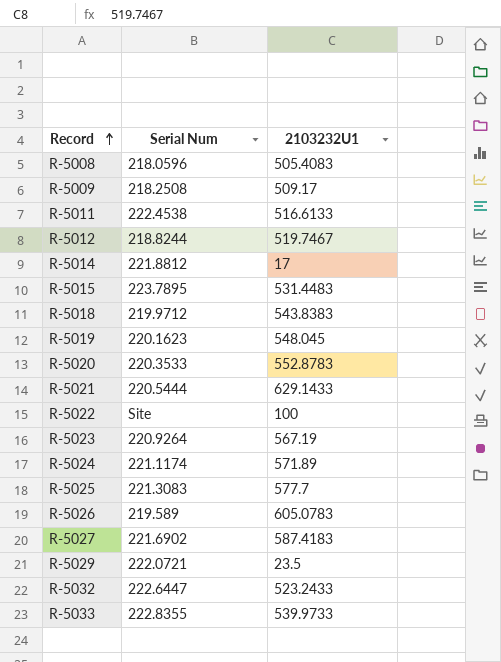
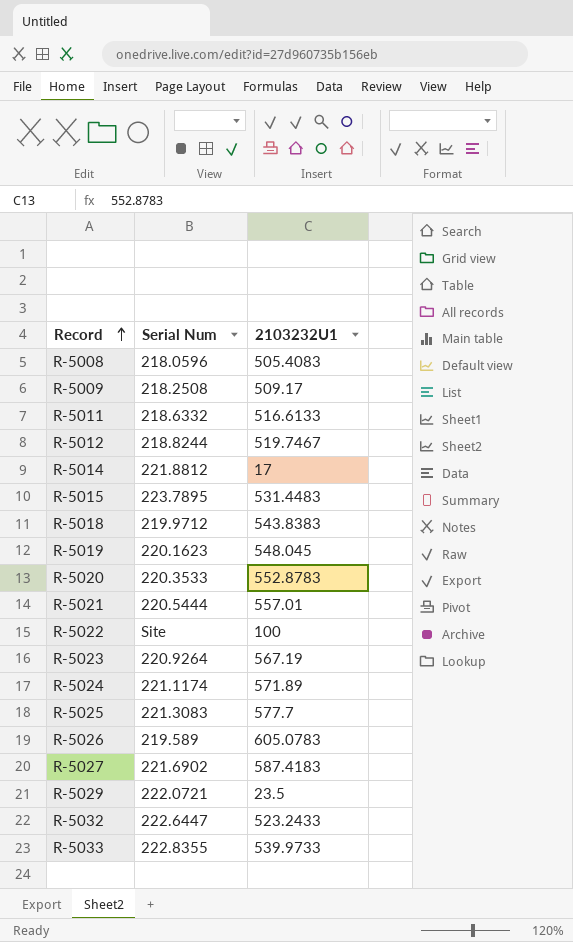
R-5011 | Serial Num: 222.4538 -> 218.6332
R-5021 | 2103232U1: 629.1433 -> 557.01

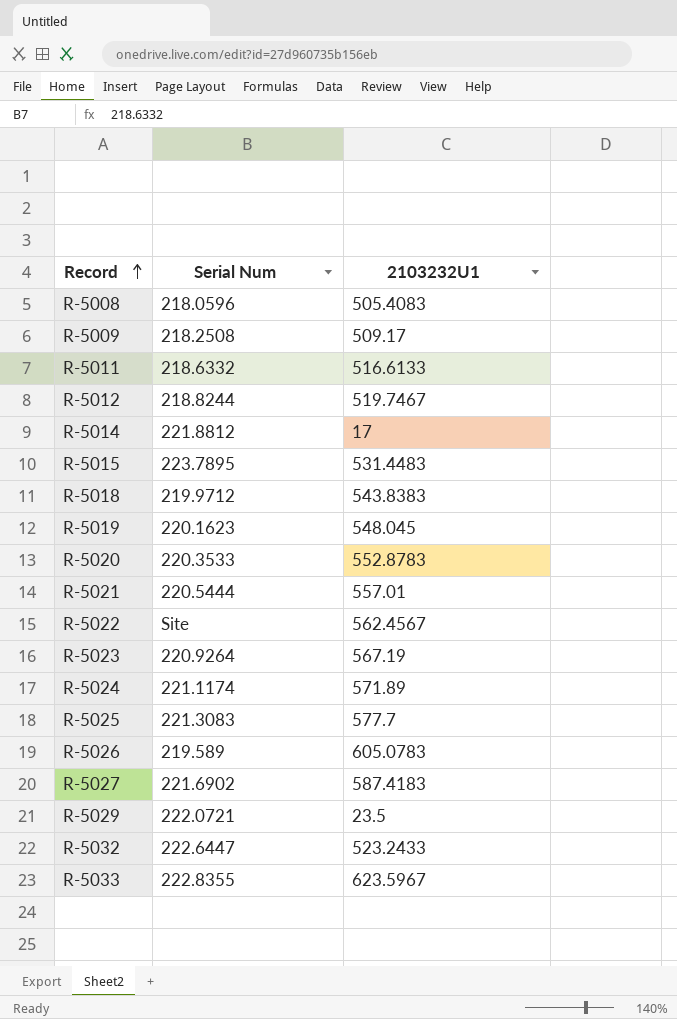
R-5022 | 2103232U1: 100 -> 562.4567
R-5033 | 2103232U1: 539.9733 -> 623.5967

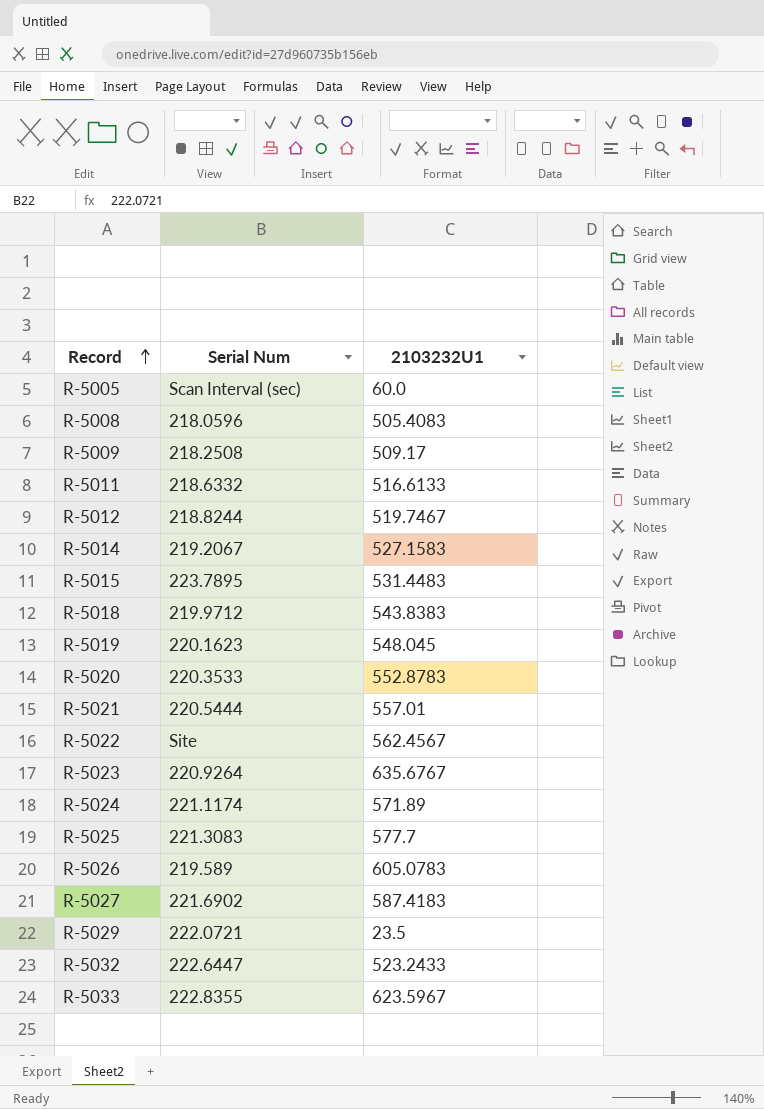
row R-5005: none -> Scan Interval (sec) | 60.0
R-5014 | Serial Num: 221.8812 -> 219.2067
R-5014 | 2103232U1: 17 -> 527.1583
R-5023 | 2103232U1: 567.19 -> 635.6767

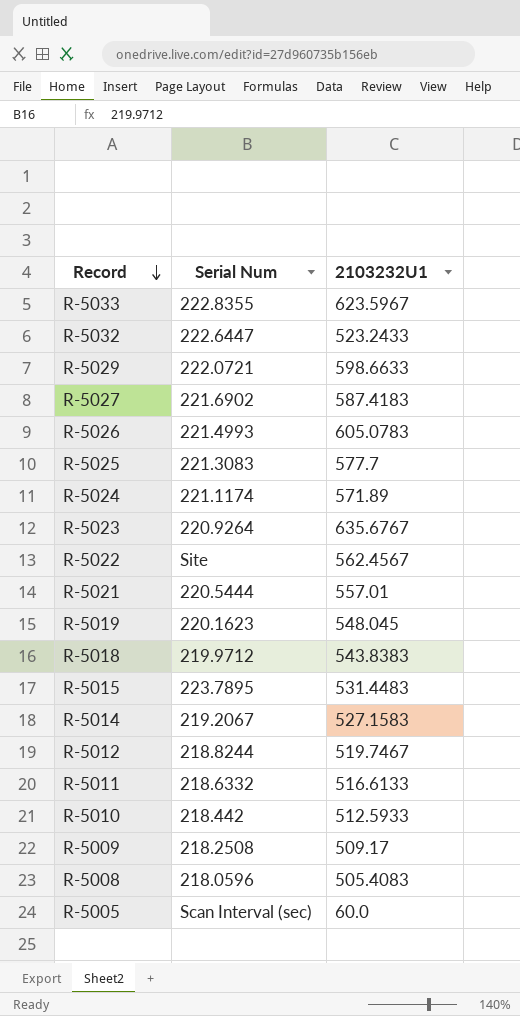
row order: Record ascending -> Record descending
row R-5020: 220.3533 | 552.8783 -> none
R-5029 | 2103232U1: 23.5 -> 598.6633
R-5026 | Serial Num: 219.589 -> 221.4993
row R-5010: none -> 218.442 | 512.5933

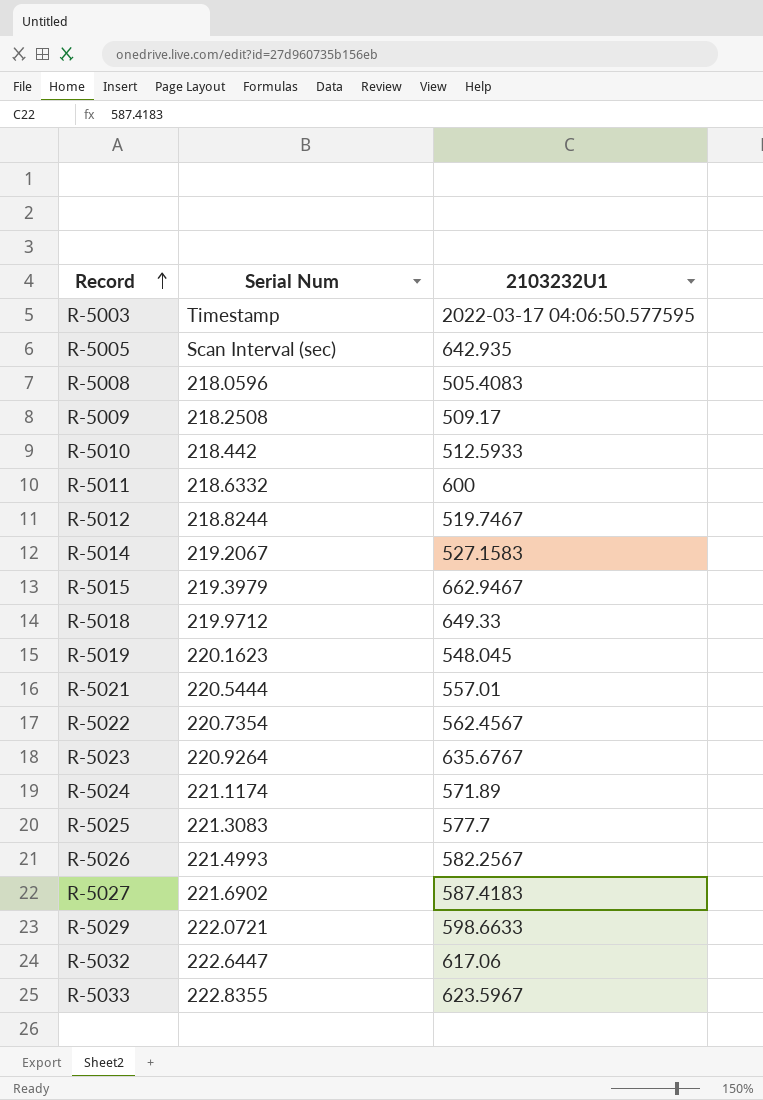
row order: Record descending -> Record ascending
row R-5003: none -> Timestamp | 2022-03-17 04:06:50.577595
R-5005 | 2103232U1: 60.0 -> 642.935
R-5011 | 2103232U1: 516.6133 -> 600
R-5015 | Serial Num: 223.7895 -> 219.3979
R-5015 | 2103232U1: 531.4483 -> 662.9467
R-5018 | 2103232U1: 543.8383 -> 649.33
R-5022 | Serial Num: Site -> 220.7354
R-5026 | 2103232U1: 605.0783 -> 582.2567
R-5032 | 2103232U1: 523.2433 -> 617.06

